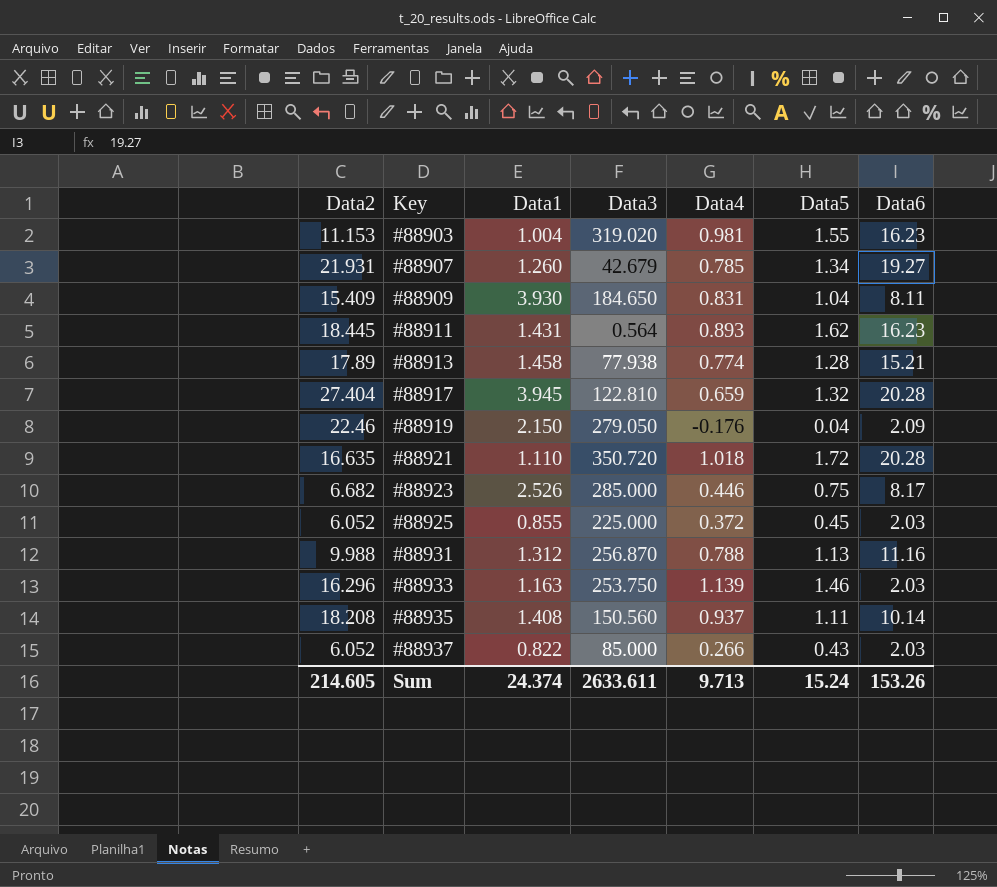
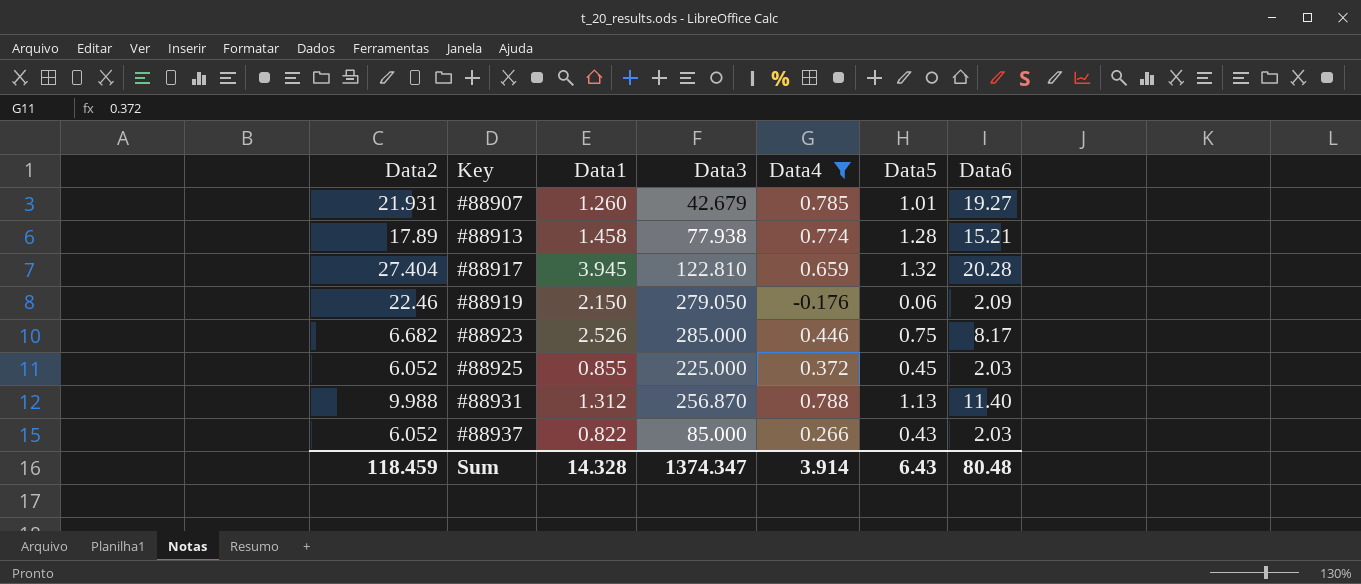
filter: none -> Data4 <= 0.788
#88907 | Data5: 1.34 -> 1.01
#88919 | Data5: 0.04 -> 0.06
#88931 | Data6: 11.16 -> 11.40
Sum | Data2: 214.605 -> 118.459
Sum | Data1: 24.374 -> 14.328
Sum | Data3: 2633.611 -> 1374.347
Sum | Data4: 9.713 -> 3.914
Sum | Data5: 15.24 -> 6.43
Sum | Data6: 153.26 -> 80.48

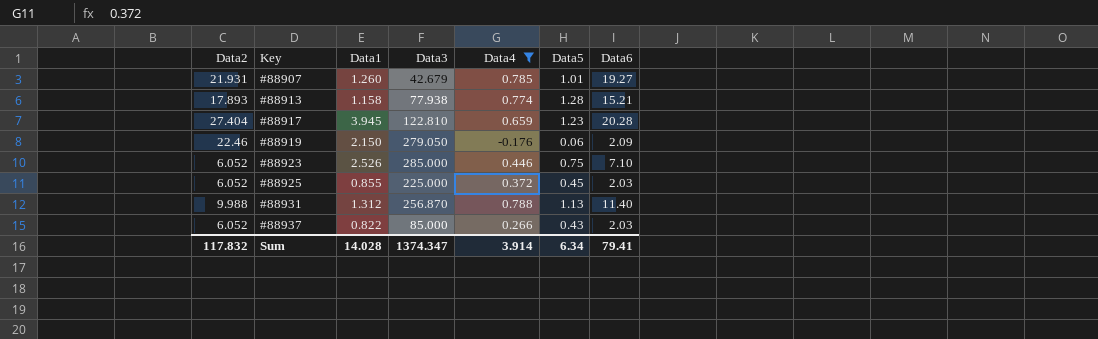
#88913 | Data2: 17.89 -> 17.893
#88913 | Data1: 1.458 -> 1.158
#88917 | Data5: 1.32 -> 1.23
#88923 | Data2: 6.682 -> 6.052
#88923 | Data6: 8.17 -> 7.10
Sum | Data2: 118.459 -> 117.832
Sum | Data1: 14.328 -> 14.028
Sum | Data5: 6.43 -> 6.34
Sum | Data6: 80.48 -> 79.41

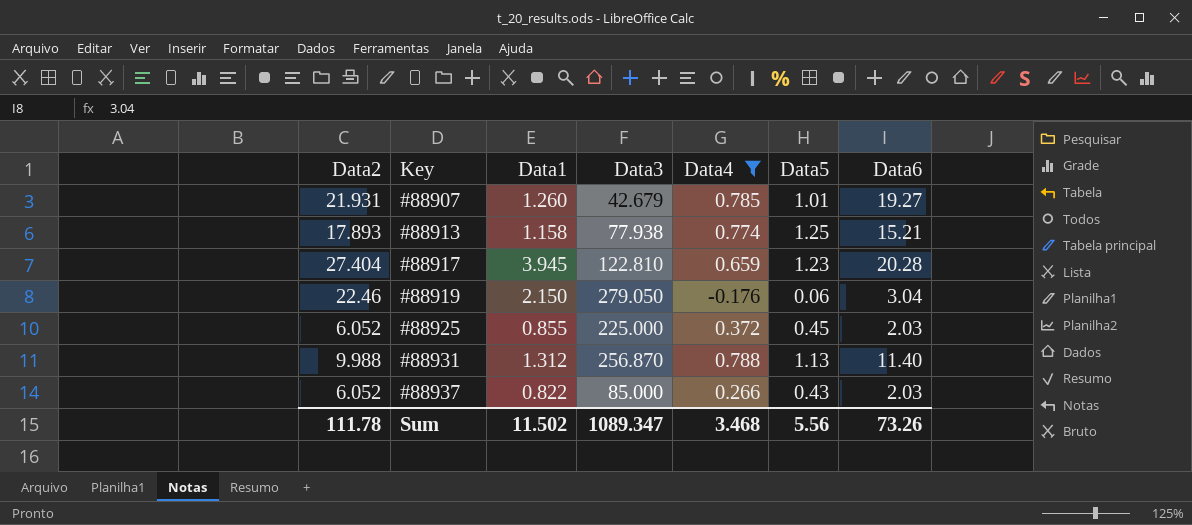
row #88923: 6.052 | 2.526 | 285.000 | 0.446 | 0.75 | 7.10 -> none
#88913 | Data5: 1.28 -> 1.25
#88919 | Data6: 2.09 -> 3.04
Sum | Data2: 117.832 -> 111.78
Sum | Data1: 14.028 -> 11.502
Sum | Data3: 1374.347 -> 1089.347
Sum | Data4: 3.914 -> 3.468
Sum | Data5: 6.34 -> 5.56
Sum | Data6: 79.41 -> 73.26

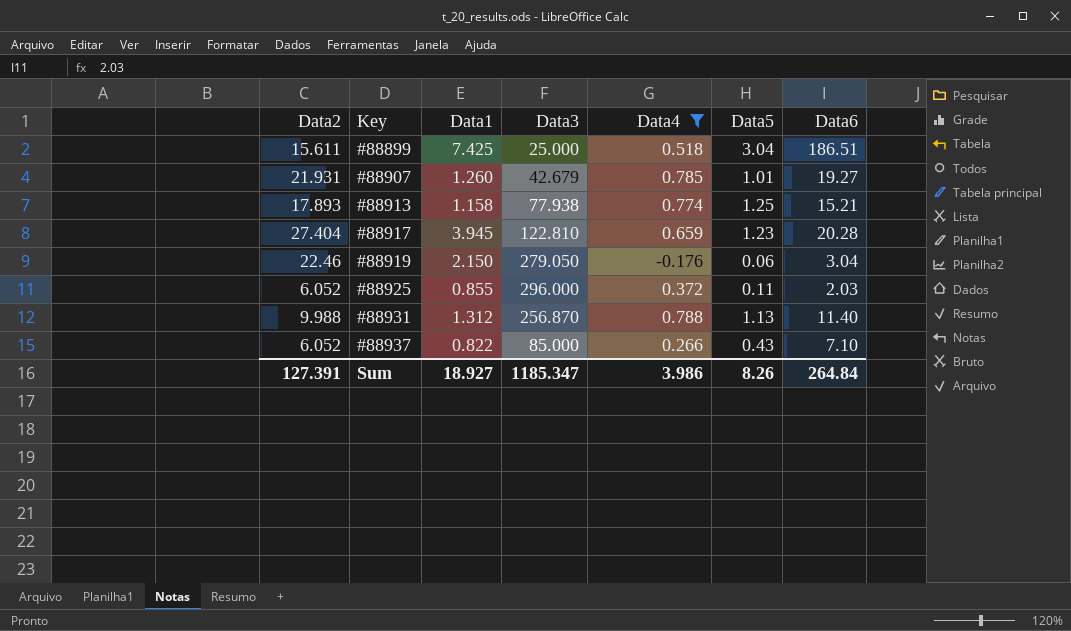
row #88899: none -> 15.611 | 7.425 | 25.000 | 0.518 | 3.04 | 186.51
#88925 | Data3: 225.000 -> 296.000
#88925 | Data5: 0.45 -> 0.11
#88937 | Data6: 2.03 -> 7.10
Sum | Data2: 111.78 -> 127.391
Sum | Data1: 11.502 -> 18.927
Sum | Data3: 1089.347 -> 1185.347
Sum | Data4: 3.468 -> 3.986
Sum | Data5: 5.56 -> 8.26
Sum | Data6: 73.26 -> 264.84

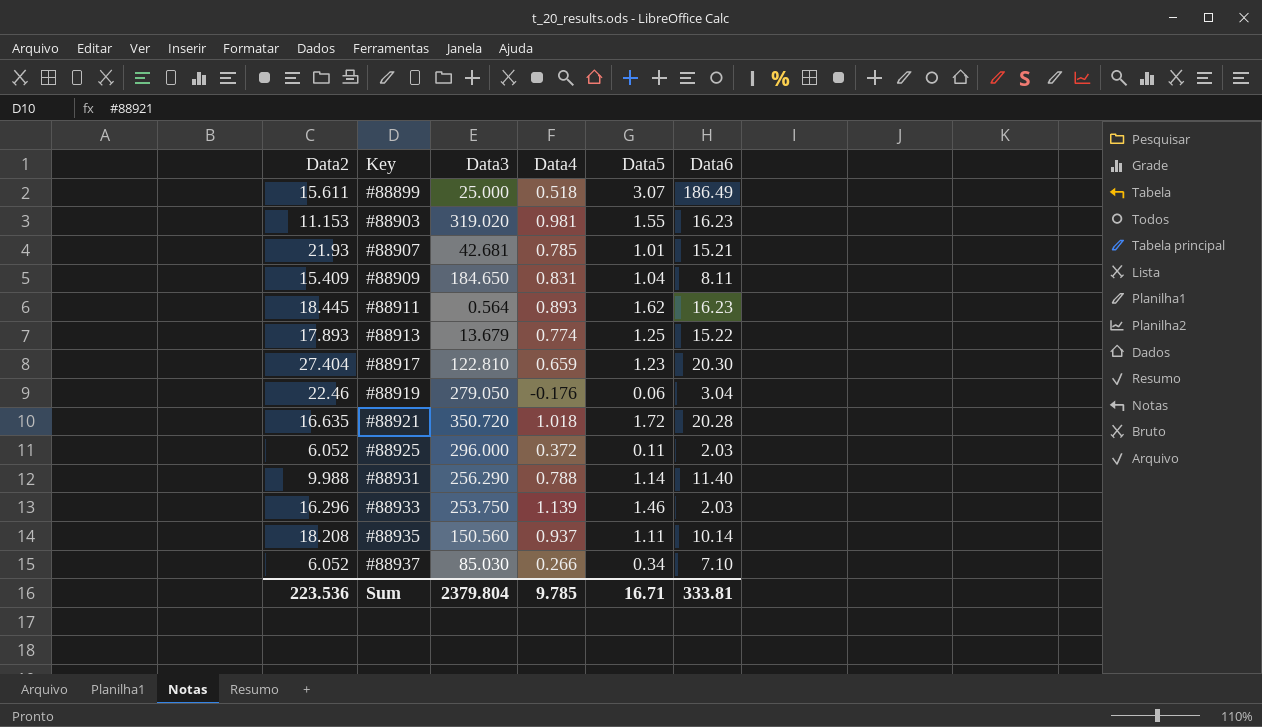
filter: Data4 <= 0.788 -> none
column Data1 | position: 3 -> none
#88899 | Data5: 3.04 -> 3.07
#88899 | Data6: 186.51 -> 186.49
#88907 | Data2: 21.931 -> 21.93
#88907 | Data3: 42.679 -> 42.681
#88907 | Data6: 19.27 -> 15.21
#88913 | Data3: 77.938 -> 13.679
#88913 | Data6: 15.21 -> 15.22
#88917 | Data6: 20.28 -> 20.30
#88931 | Data3: 256.870 -> 256.290
#88931 | Data5: 1.13 -> 1.14
#88937 | Data3: 85.000 -> 85.030
#88937 | Data5: 0.43 -> 0.34
Sum | Data2: 127.391 -> 223.536
Sum | Data3: 1185.347 -> 2379.804
Sum | Data4: 3.986 -> 9.785
Sum | Data5: 8.26 -> 16.71
Sum | Data6: 264.84 -> 333.81

